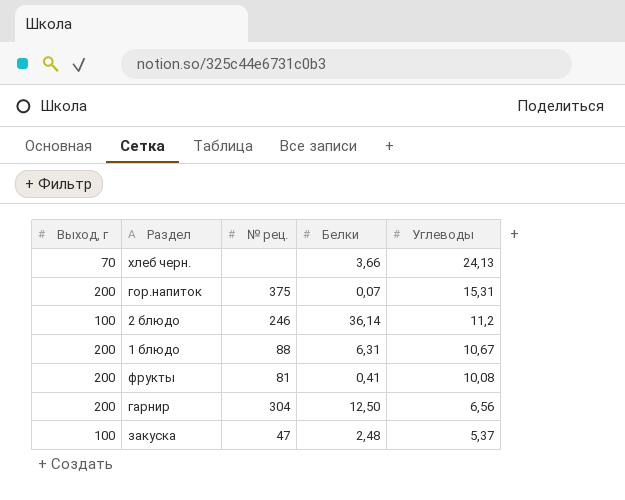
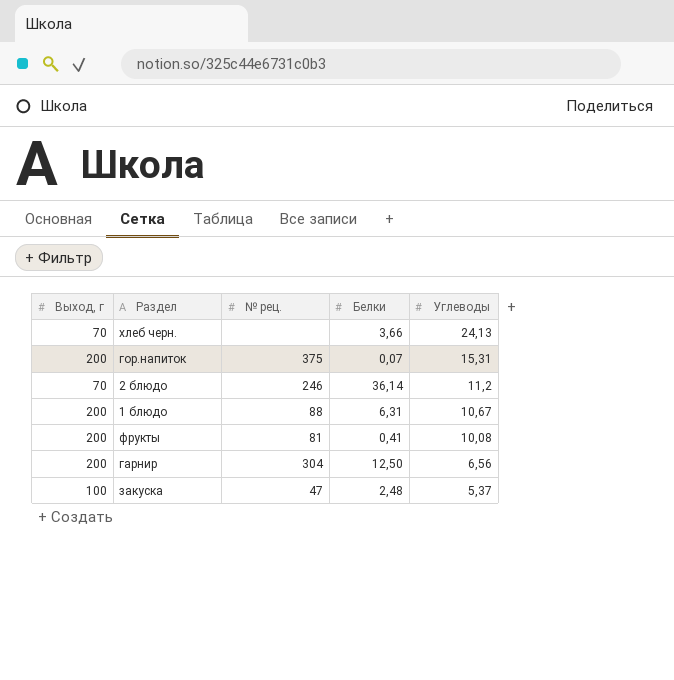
2 блюдо | Выход, г: 100 -> 70

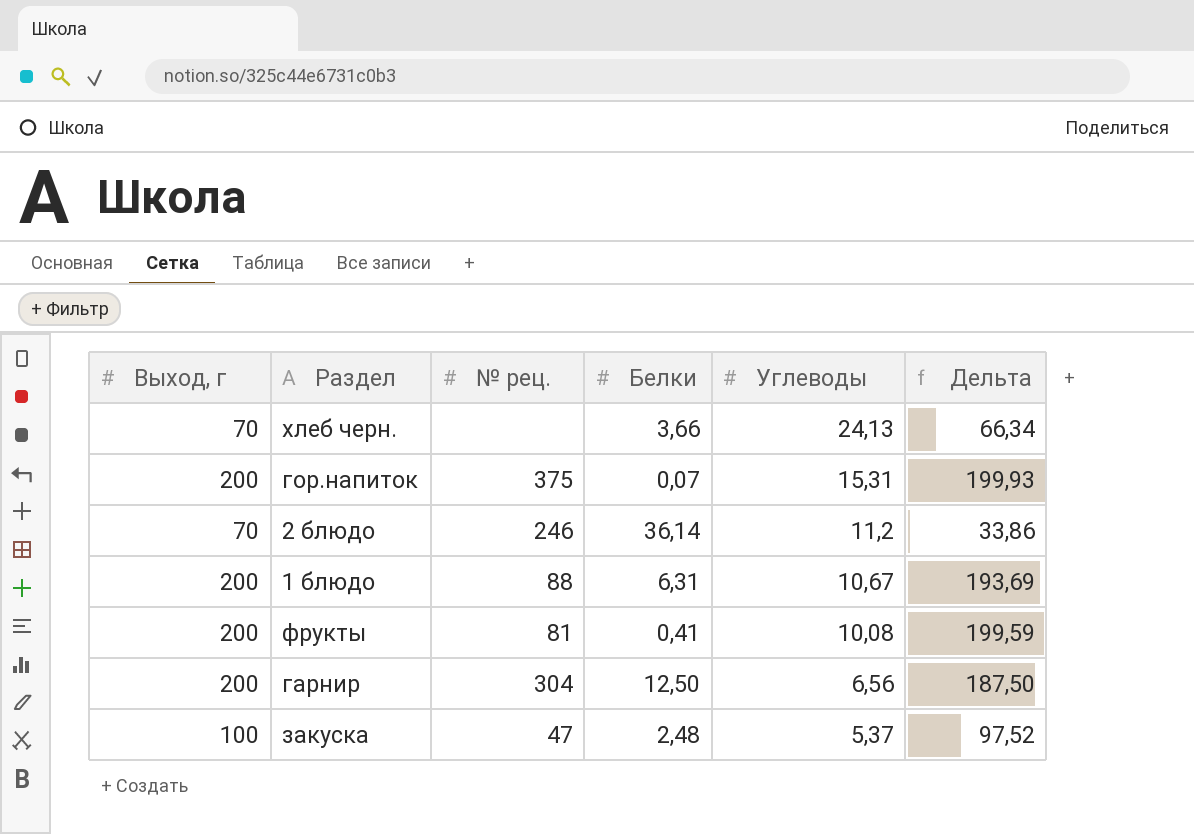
column Дельта | formula: none -> [Выход, г] - [Белки]

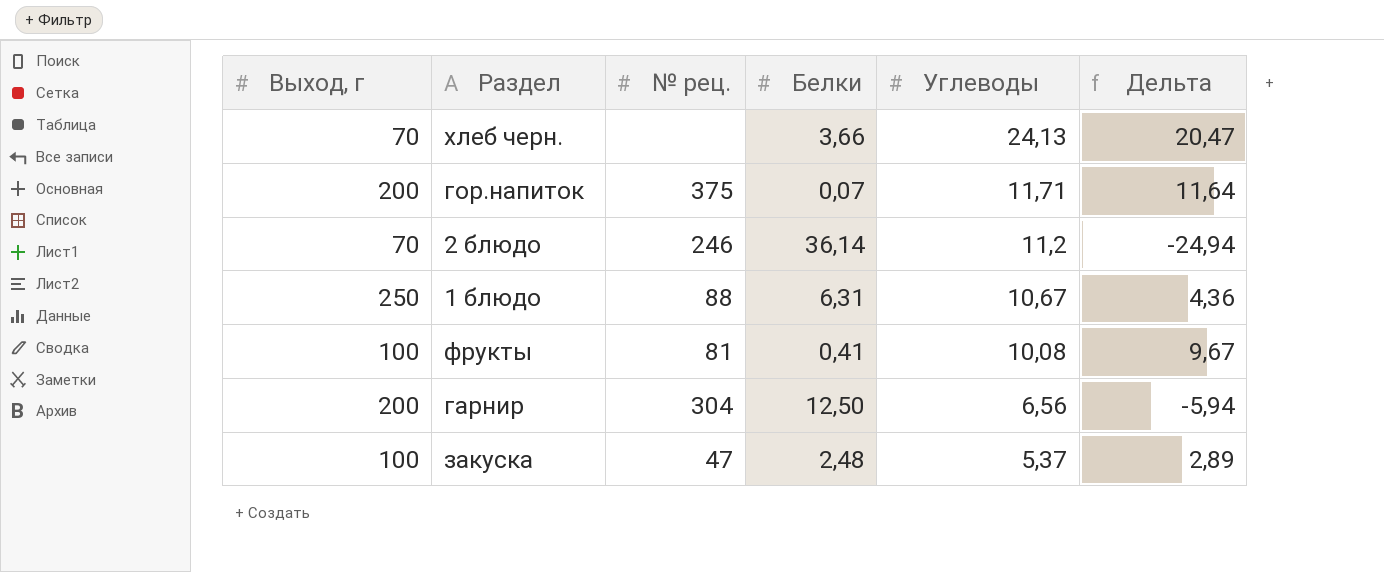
column Дельта | formula: [Выход, г] - [Белки] -> [Углеводы] - [Белки]
гор.напиток | Углеводы: 15,31 -> 11,71
1 блюдо | Выход, г: 200 -> 250
фрукты | Выход, г: 200 -> 100

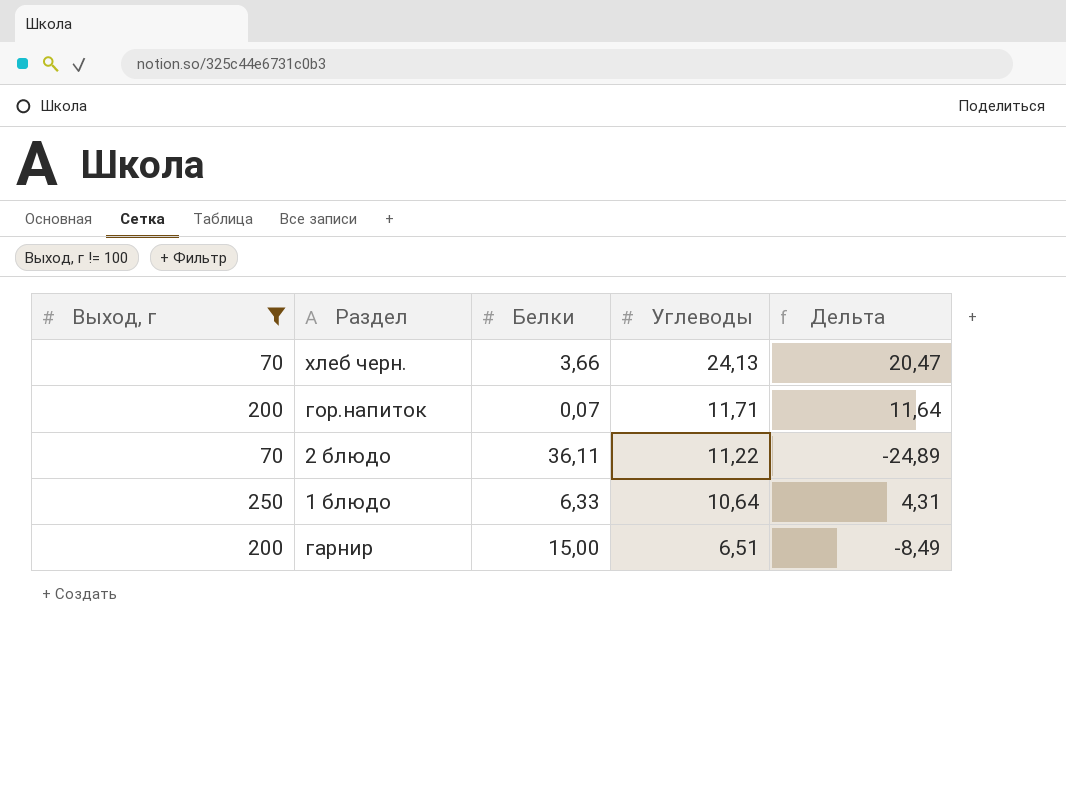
filter: none -> Выход, г != 100
column № рец. | position: 3 -> none
2 блюдо | Белки: 36,14 -> 36,11
2 блюдо | Углеводы: 11,2 -> 11,22
2 блюдо | Дельта: -24,94 -> -24,89
1 блюдо | Белки: 6,31 -> 6,33
1 блюдо | Углеводы: 10,67 -> 10,64
1 блюдо | Дельта: 4,36 -> 4,31
гарнир | Белки: 12,50 -> 15,00
гарнир | Углеводы: 6,56 -> 6,51
гарнир | Дельта: -5,94 -> -8,49

